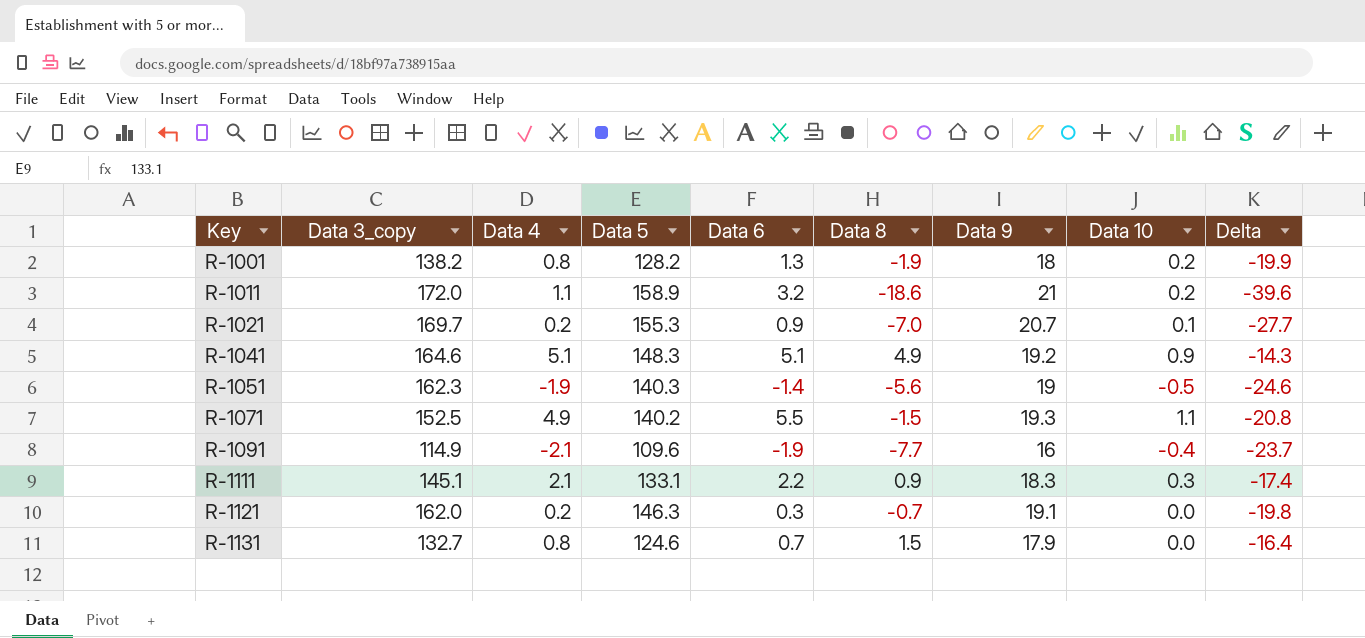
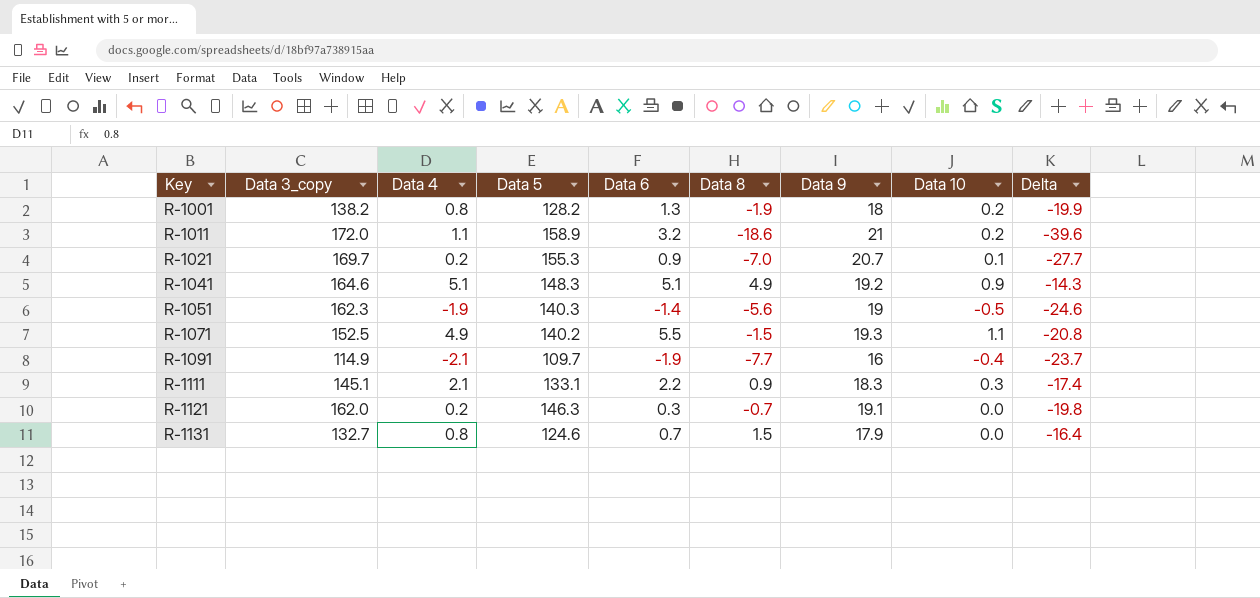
R-1091 | Data 5: 109.6 -> 109.7

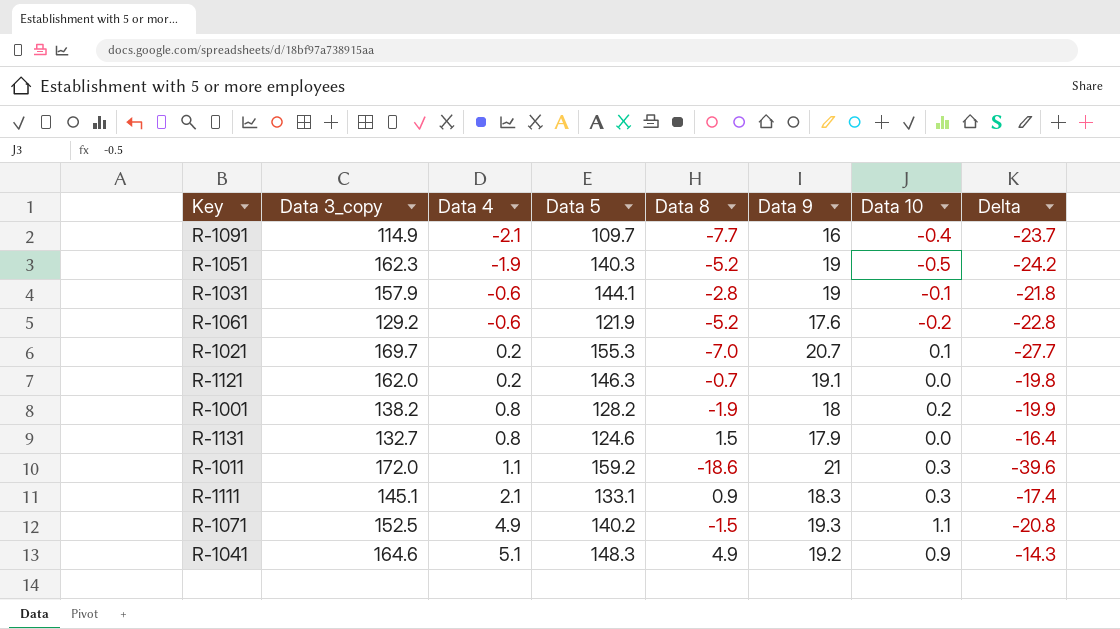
row order: Key ascending -> Data 4 ascending
column Data 6 | position: 5 -> none
R-1051 | Data 8: -5.6 -> -5.2
R-1051 | Delta: -24.6 -> -24.2
row R-1031: none -> 157.9 | -0.6 | 144.1 | -2.8 | 19 | -0.1 | -21.8
row R-1061: none -> 129.2 | -0.6 | 121.9 | -5.2 | 17.6 | -0.2 | -22.8
R-1011 | Data 5: 158.9 -> 159.2
R-1011 | Data 10: 0.2 -> 0.3

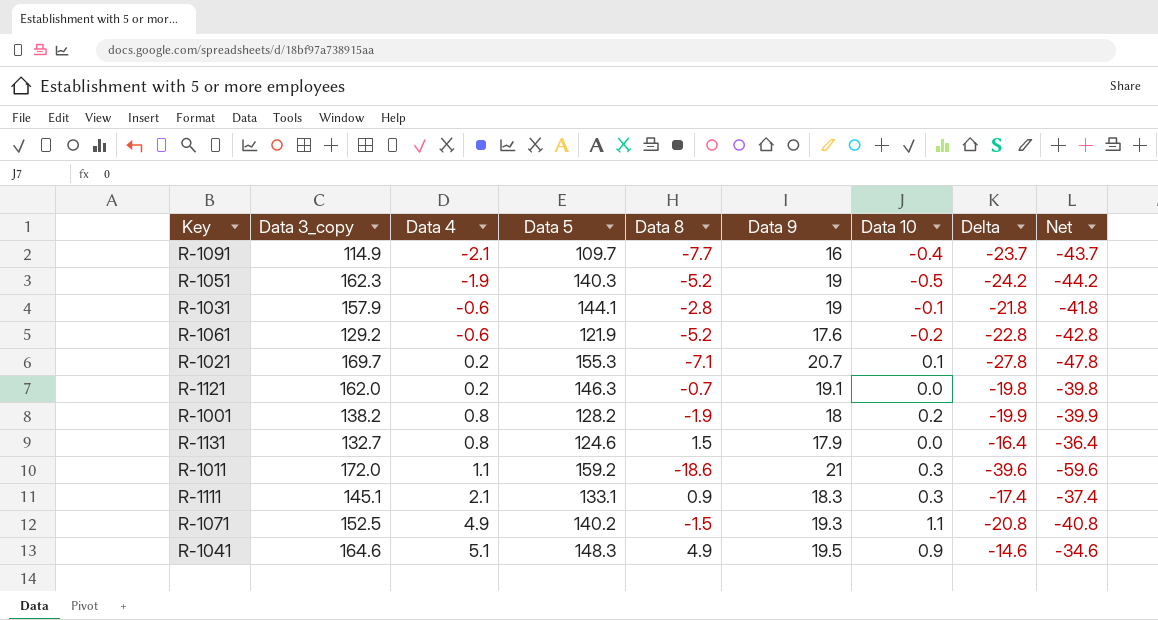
column Net | formula: none -> [Delta] - 20
R-1021 | Data 8: -7.0 -> -7.1
R-1021 | Delta: -27.7 -> -27.8
R-1041 | Data 9: 19.2 -> 19.5
R-1041 | Delta: -14.3 -> -14.6

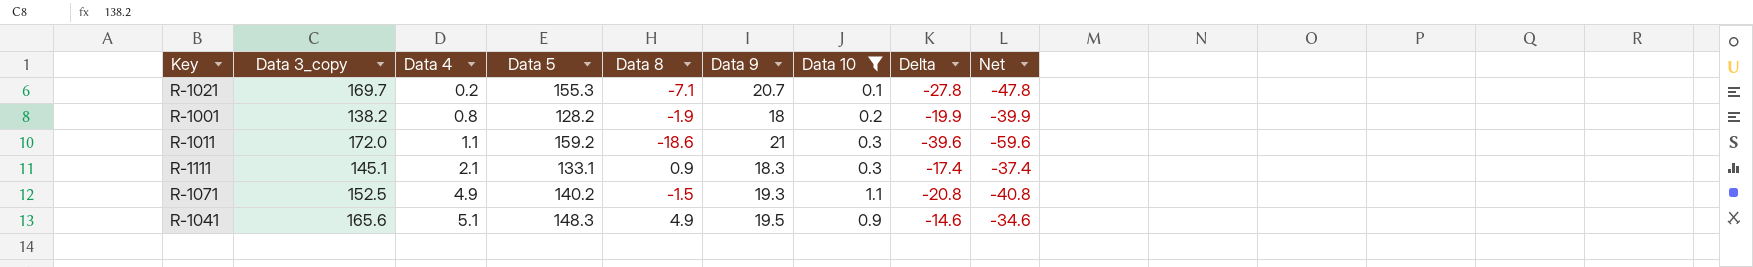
filter: none -> Data 10 >= 0.1
R-1041 | Data 3_copy: 164.6 -> 165.6

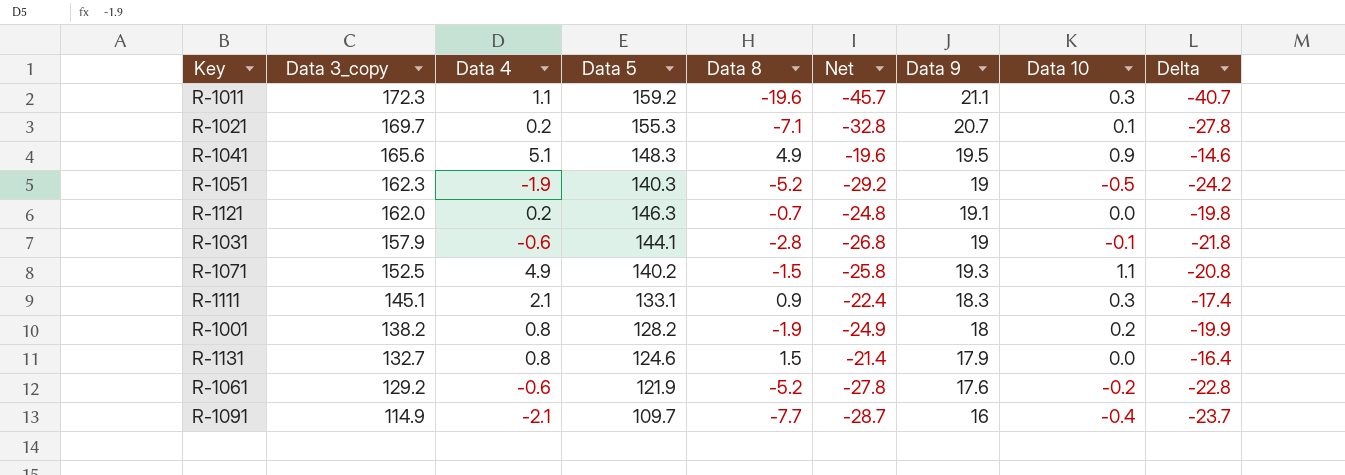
filter: Data 10 >= 0.1 -> none
row order: Data 4 ascending -> Data 3_copy descending
column Net | formula: [Delta] - 20 -> [Delta] - 5
column Net | position: 9 -> 6
R-1011 | Data 3_copy: 172.0 -> 172.3
R-1011 | Data 8: -18.6 -> -19.6
R-1011 | Data 9: 21 -> 21.1
R-1011 | Delta: -39.6 -> -40.7

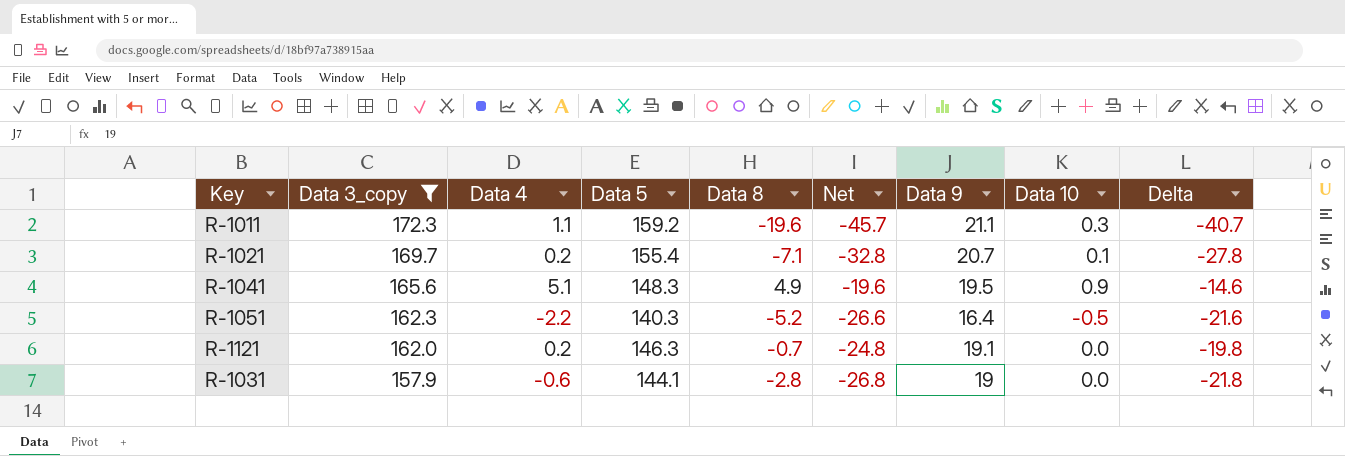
filter: none -> Data 3_copy >= 157.9
R-1021 | Data 5: 155.3 -> 155.4
R-1051 | Data 4: -1.9 -> -2.2
R-1051 | Net: -29.2 -> -26.6
R-1051 | Data 9: 19 -> 16.4
R-1051 | Delta: -24.2 -> -21.6
R-1031 | Data 10: -0.1 -> 0.0

